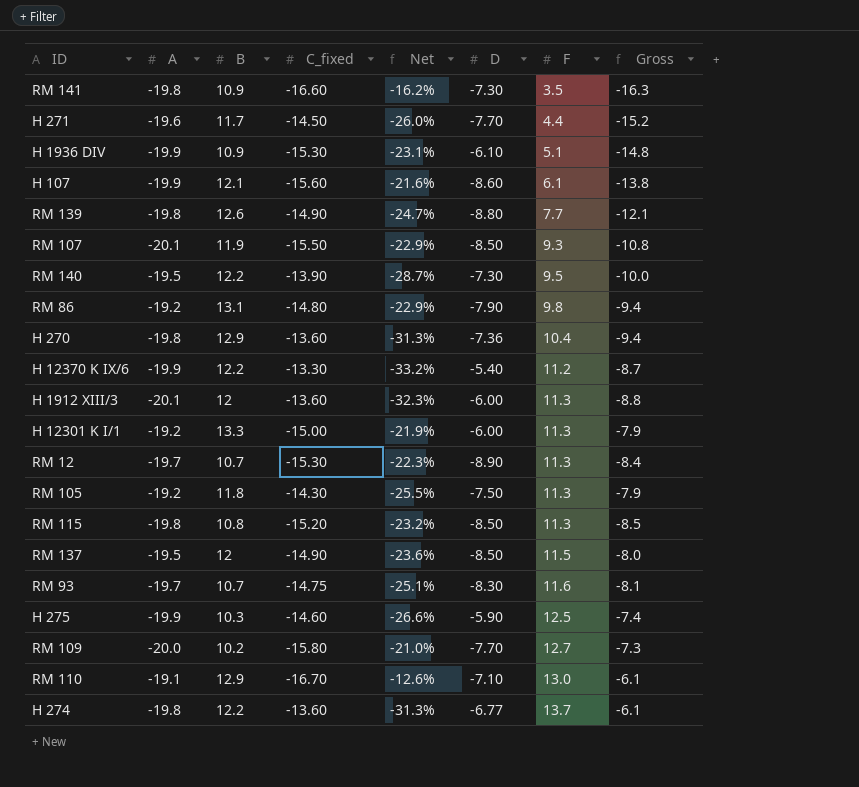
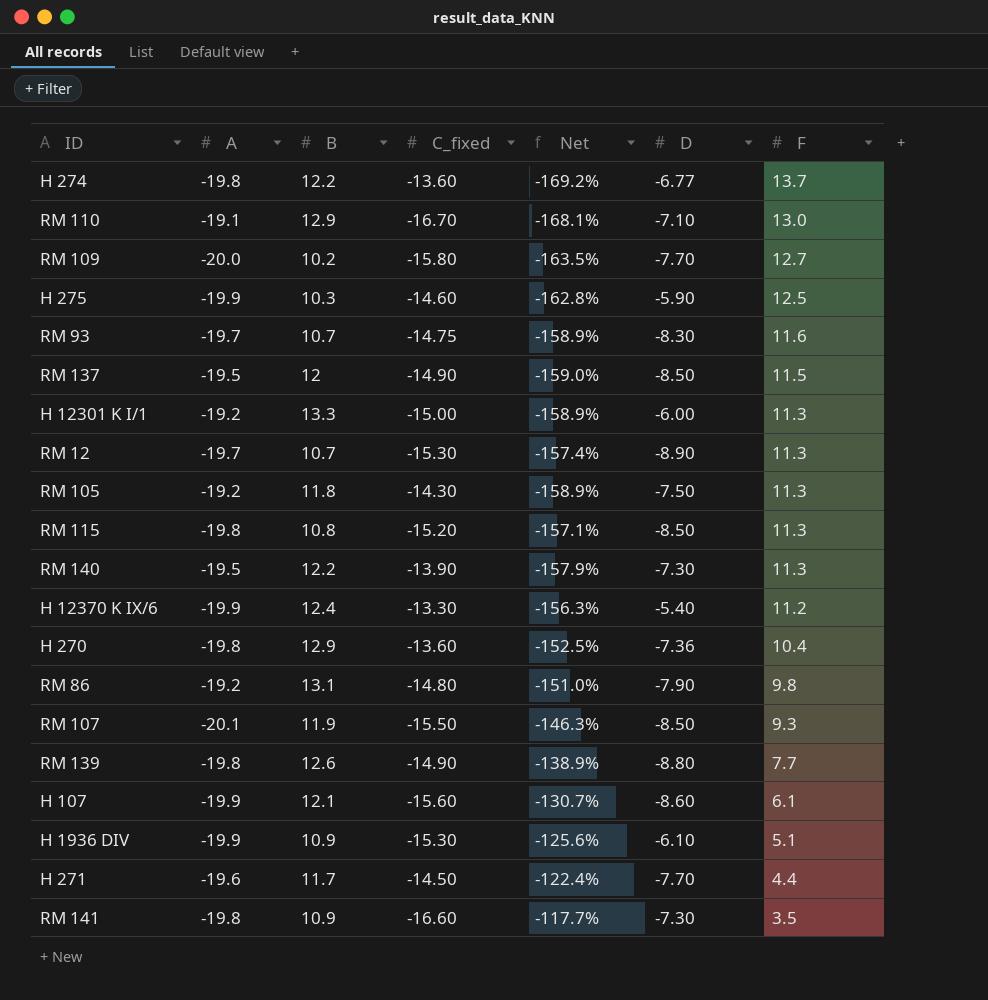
row order: F ascending -> F descending
column Gross | formula: [A] + [F] -> none
column Net | formula: ([C_fixed] - [A]) / [A] -> ([F] - [A]) / [A]
row H 1912 XIII/3: -20.1 | 12 | -13.60 | -32.3% | -6.00 | 11.3 | -8.8 -> none
RM 140 | F: 9.5 -> 11.3
H 12370 K IX/6 | B: 12.2 -> 12.4

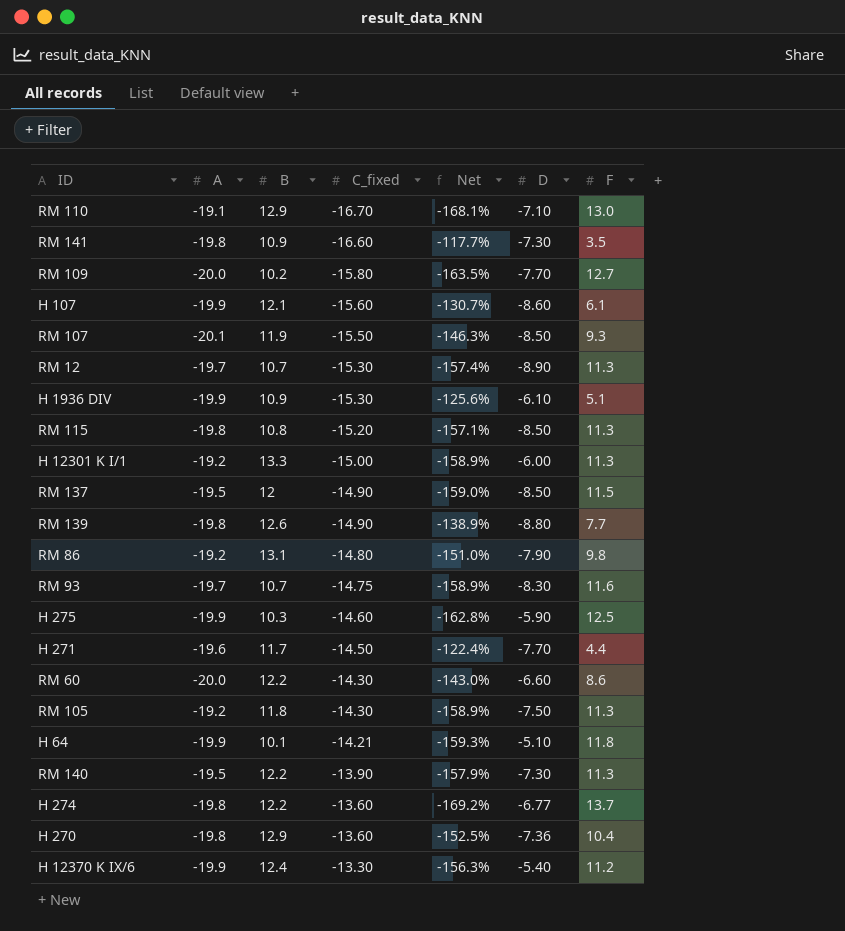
row order: F descending -> C_fixed ascending
row RM 60: none -> -20.0 | 12.2 | -14.30 | -143.0% | -6.60 | 8.6
row H 64: none -> -19.9 | 10.1 | -14.21 | -159.3% | -5.10 | 11.8

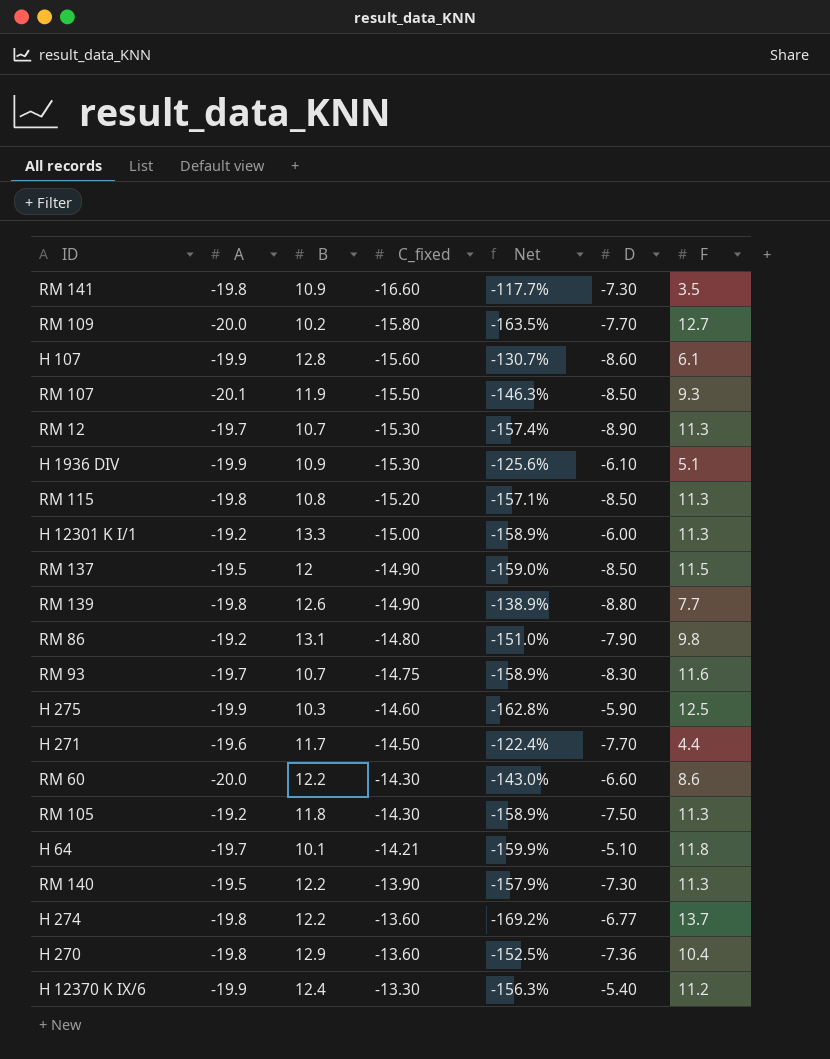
row RM 110: -19.1 | 12.9 | -16.70 | -168.1% | -7.10 | 13.0 -> none
H 107 | B: 12.1 -> 12.8
H 64 | A: -19.9 -> -19.7
H 64 | Net: -159.3% -> -159.9%

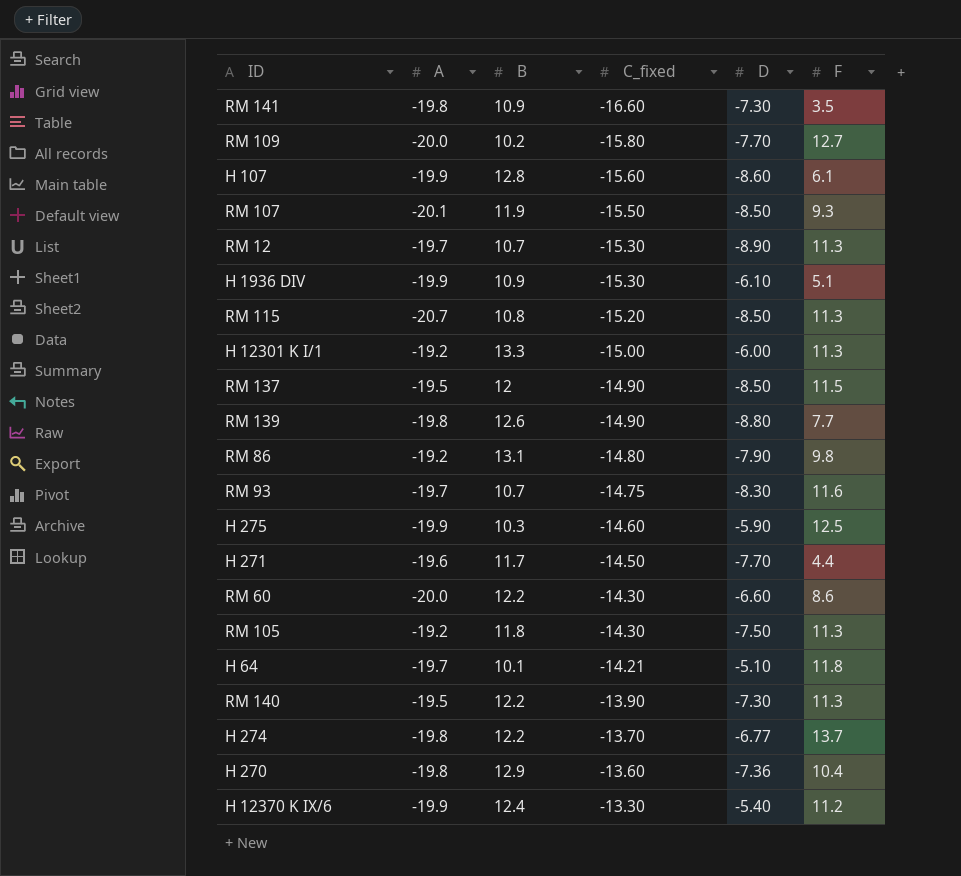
column Net | formula: ([F] - [A]) / [A] -> none
RM 115 | A: -19.8 -> -20.7
H 274 | C_fixed: -13.60 -> -13.70

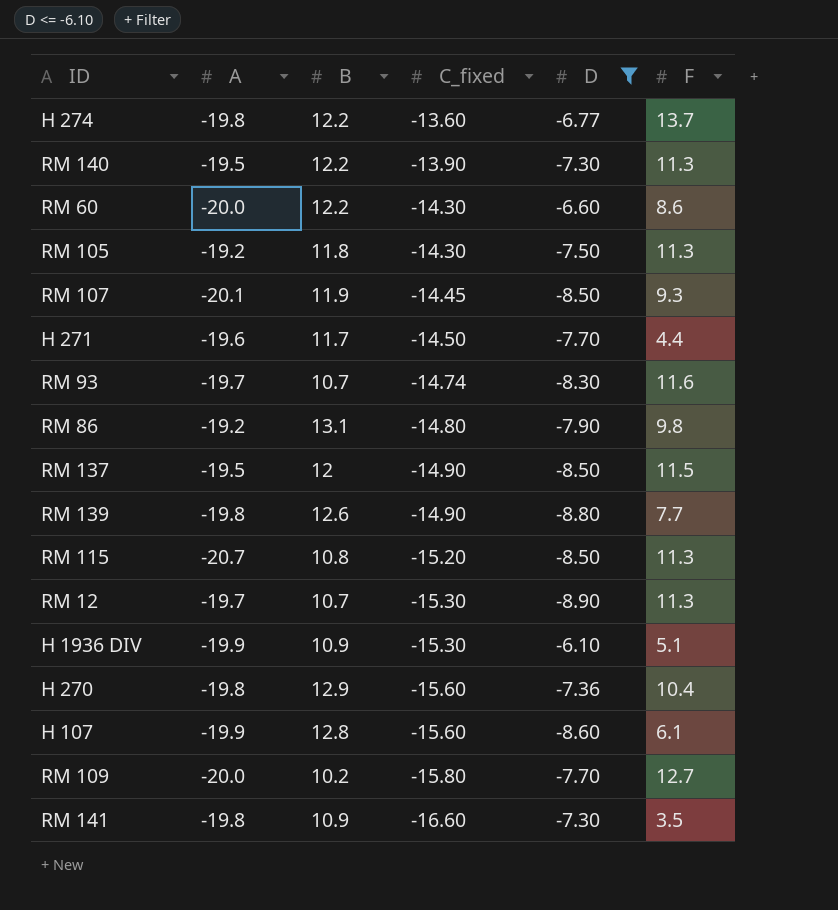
filter: none -> D <= -6.10
row order: C_fixed ascending -> C_fixed descending
H 274 | C_fixed: -13.70 -> -13.60
RM 107 | C_fixed: -15.50 -> -14.45
RM 93 | C_fixed: -14.75 -> -14.74
H 270 | C_fixed: -13.60 -> -15.60

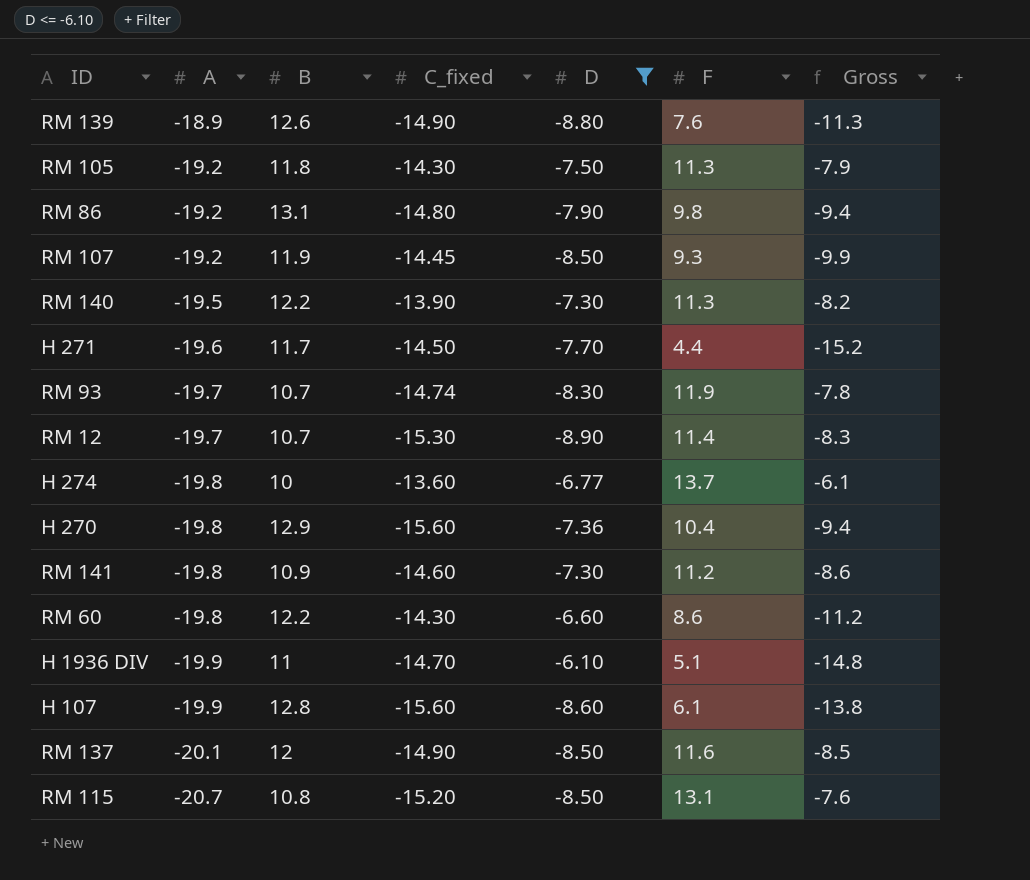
row order: C_fixed descending -> A descending
column Gross | formula: none -> [A] + [F]
row RM 109: -20.0 | 10.2 | -15.80 | -7.70 | 12.7 -> none
RM 139 | A: -19.8 -> -18.9
RM 139 | F: 7.7 -> 7.6
RM 107 | A: -20.1 -> -19.2
RM 93 | F: 11.6 -> 11.9
RM 12 | F: 11.3 -> 11.4
H 274 | B: 12.2 -> 10
RM 141 | C_fixed: -16.60 -> -14.60
RM 141 | F: 3.5 -> 11.2
RM 60 | A: -20.0 -> -19.8
H 1936 DIV | B: 10.9 -> 11
H 1936 DIV | C_fixed: -15.30 -> -14.70
RM 137 | A: -19.5 -> -20.1
RM 137 | F: 11.5 -> 11.6
RM 115 | F: 11.3 -> 13.1

